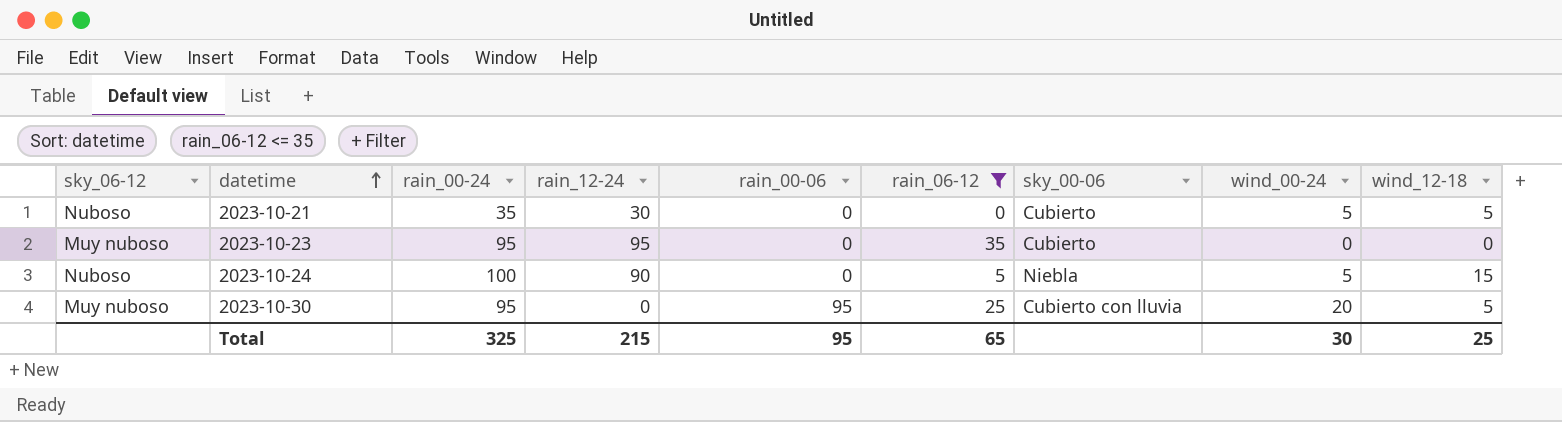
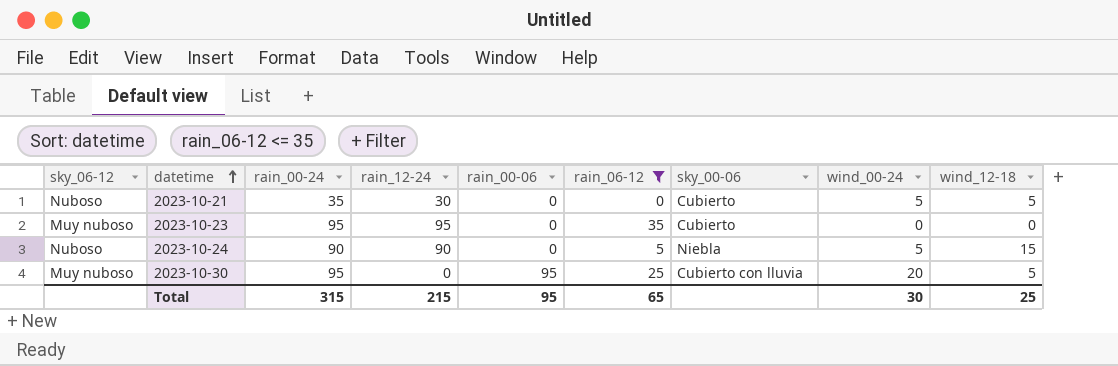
2023-10-24 | rain_00-24: 100 -> 90
Total | rain_00-24: 325 -> 315

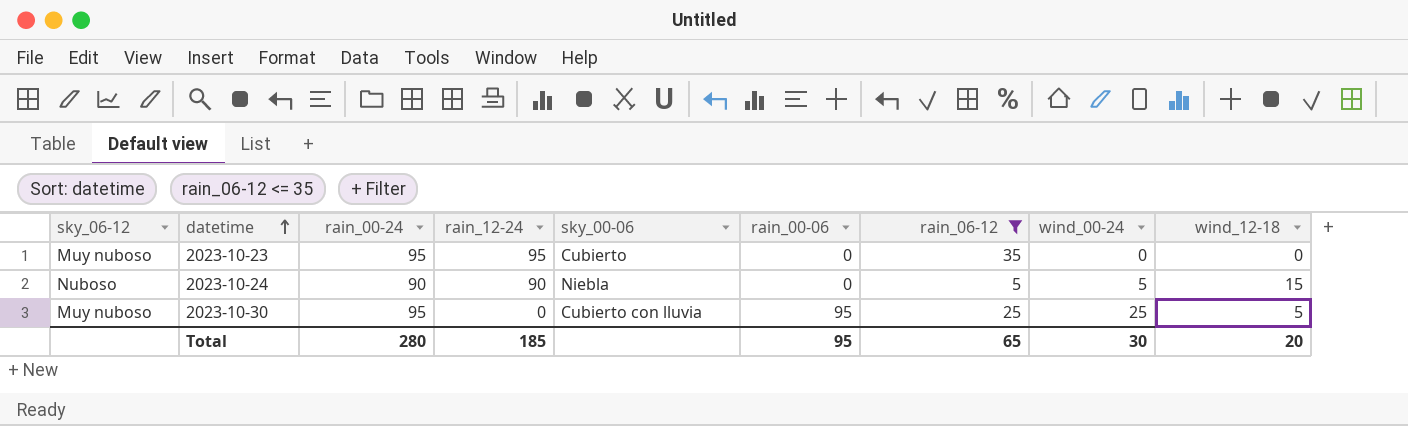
column sky_00-06 | position: 7 -> 5
row 2023-10-21: Nuboso | 35 | 30 | 0 | 0 | Cubierto | 5 | 5 -> none
2023-10-30 | wind_00-24: 20 -> 25
Total | rain_00-24: 315 -> 280
Total | rain_12-24: 215 -> 185
Total | wind_12-18: 25 -> 20

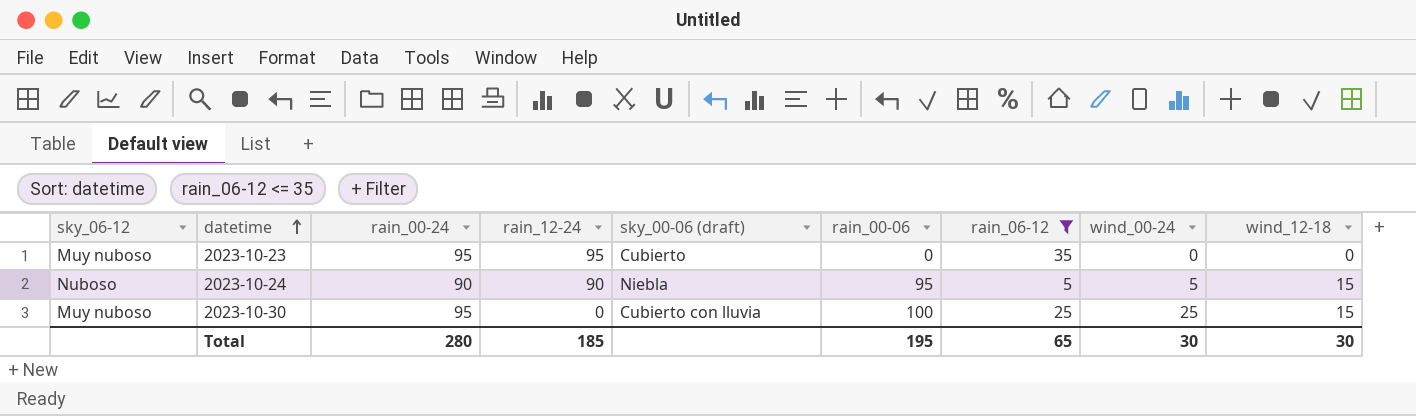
column name: sky_00-06 -> sky_00-06 (draft)
2023-10-24 | rain_00-06: 0 -> 95
2023-10-30 | rain_00-06: 95 -> 100
2023-10-30 | wind_12-18: 5 -> 15
Total | rain_00-06: 95 -> 195
Total | wind_12-18: 20 -> 30

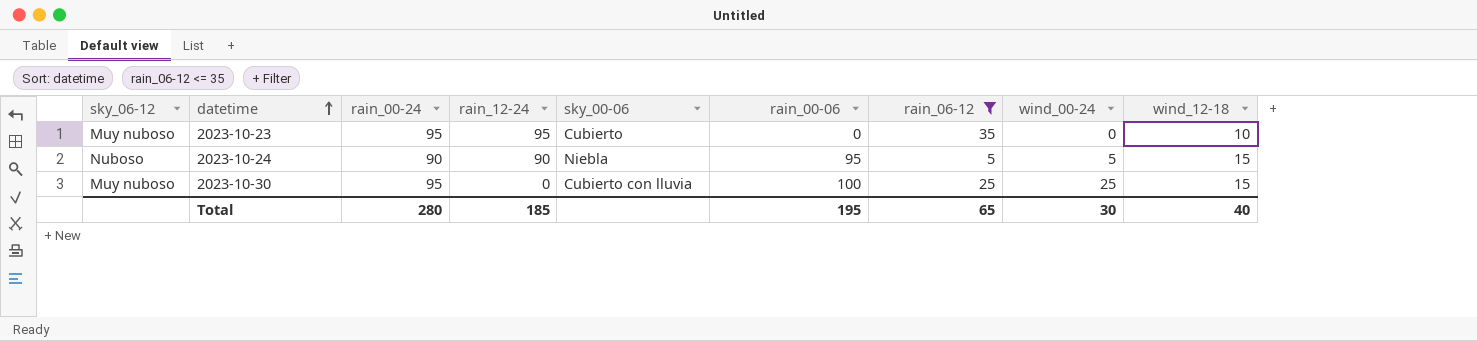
column name: sky_00-06 (draft) -> sky_00-06
2023-10-23 | wind_12-18: 0 -> 10
Total | wind_12-18: 30 -> 40

